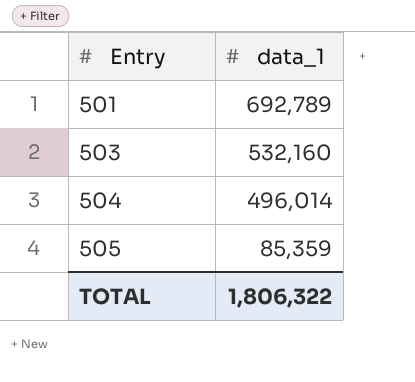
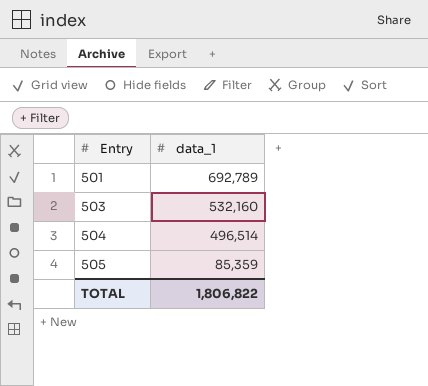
504 | data_1: 496,014 -> 496,514
TOTAL | data_1: 1,806,322 -> 1,806,822

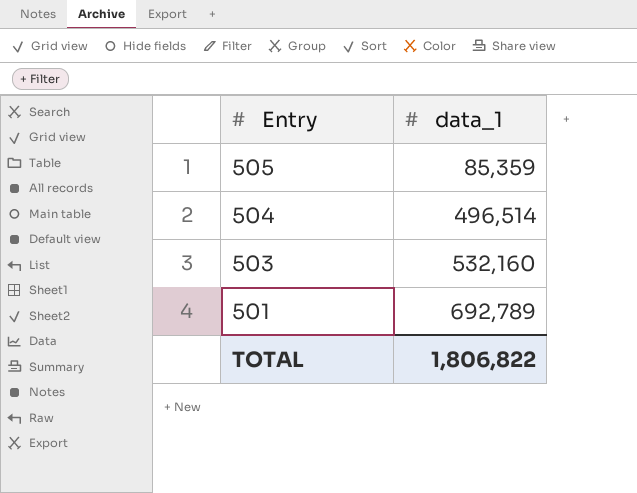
row order: Entry ascending -> Entry descending

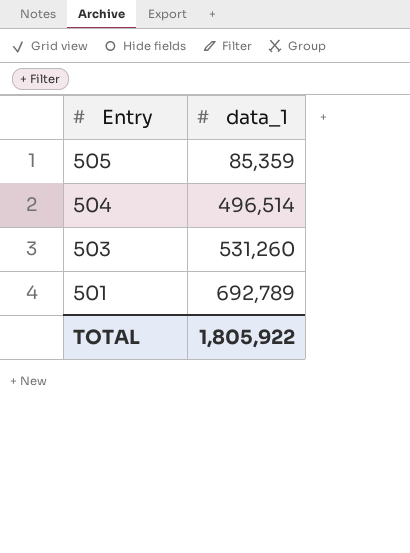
503 | data_1: 532,160 -> 531,260
TOTAL | data_1: 1,806,822 -> 1,805,922

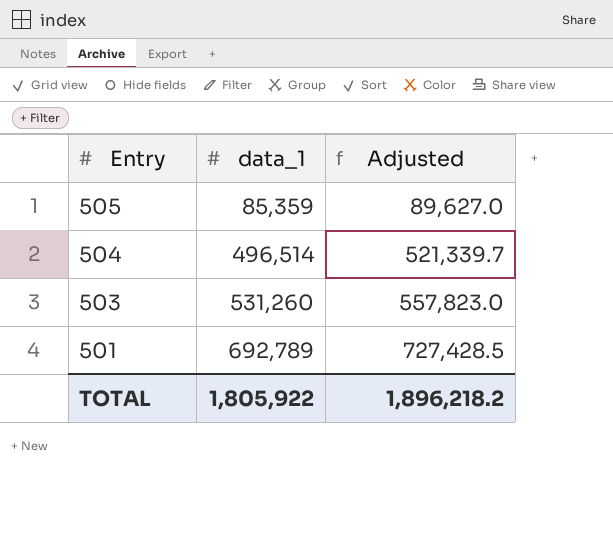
column Adjusted | formula: none -> [data_1] * 1.05

